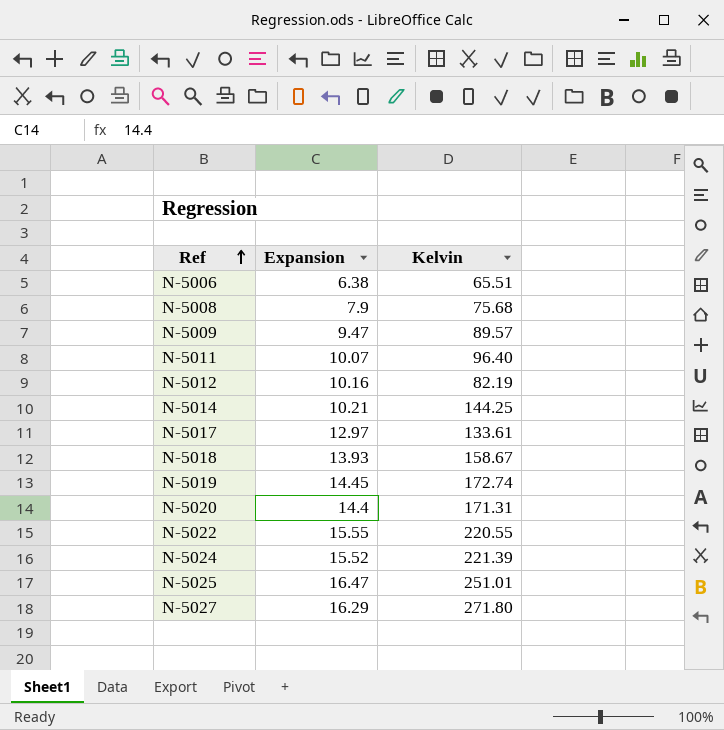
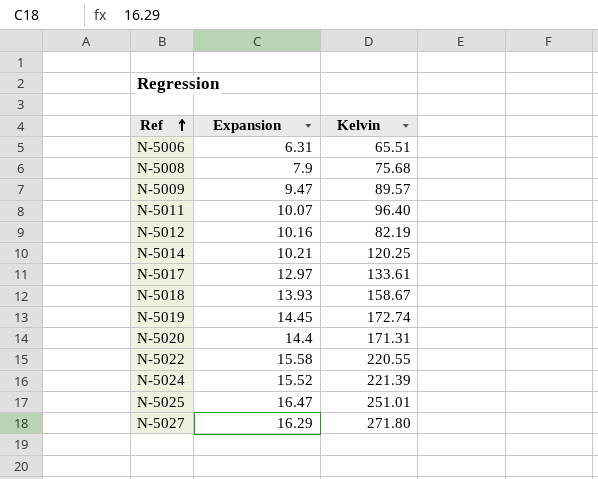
N-5006 | Expansion: 6.38 -> 6.31
N-5014 | Kelvin: 144.25 -> 120.25
N-5022 | Expansion: 15.55 -> 15.58

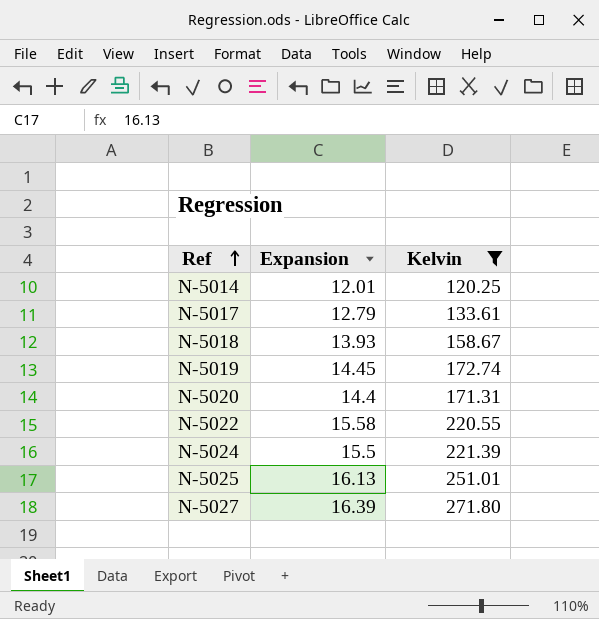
filter: none -> Kelvin >= 120.25
N-5014 | Expansion: 10.21 -> 12.01
N-5017 | Expansion: 12.97 -> 12.79
N-5024 | Expansion: 15.52 -> 15.5
N-5025 | Expansion: 16.47 -> 16.13
N-5027 | Expansion: 16.29 -> 16.39

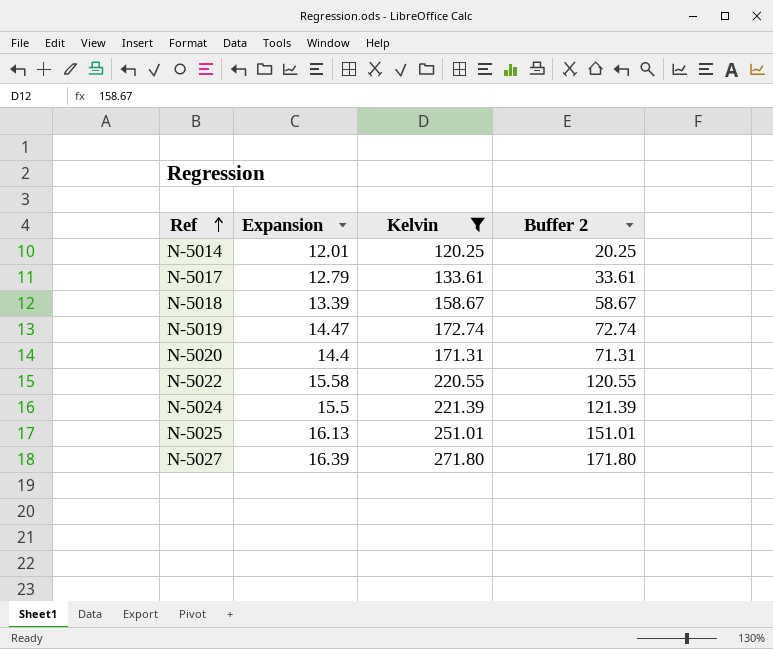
column Buffer 2 | formula: none -> [Kelvin] - 100
N-5018 | Expansion: 13.93 -> 13.39
N-5019 | Expansion: 14.45 -> 14.47

